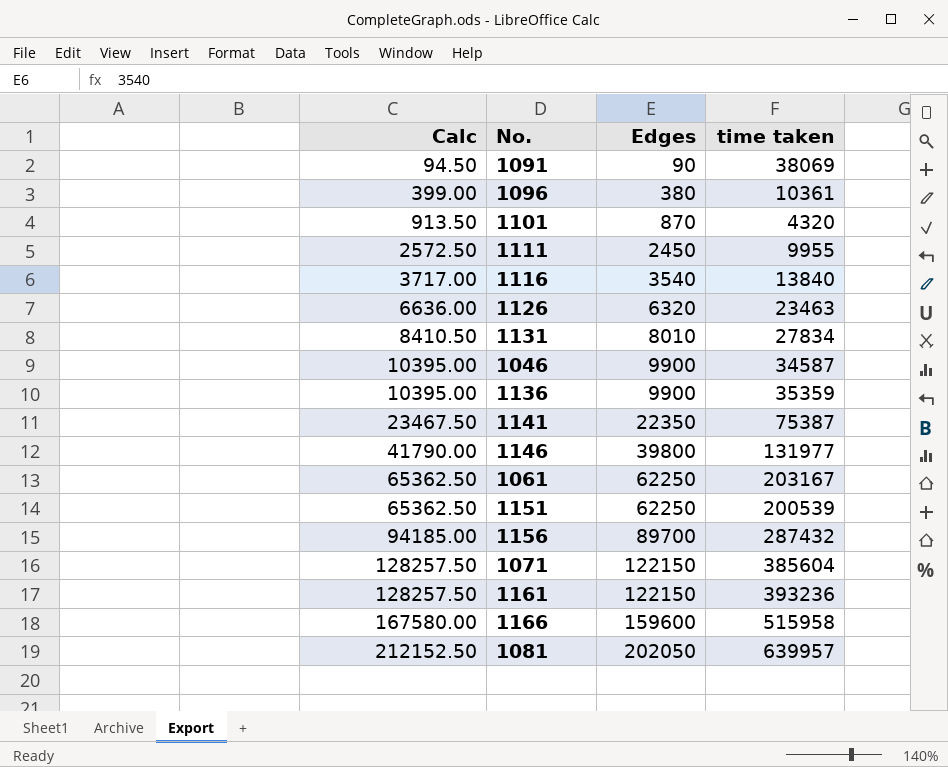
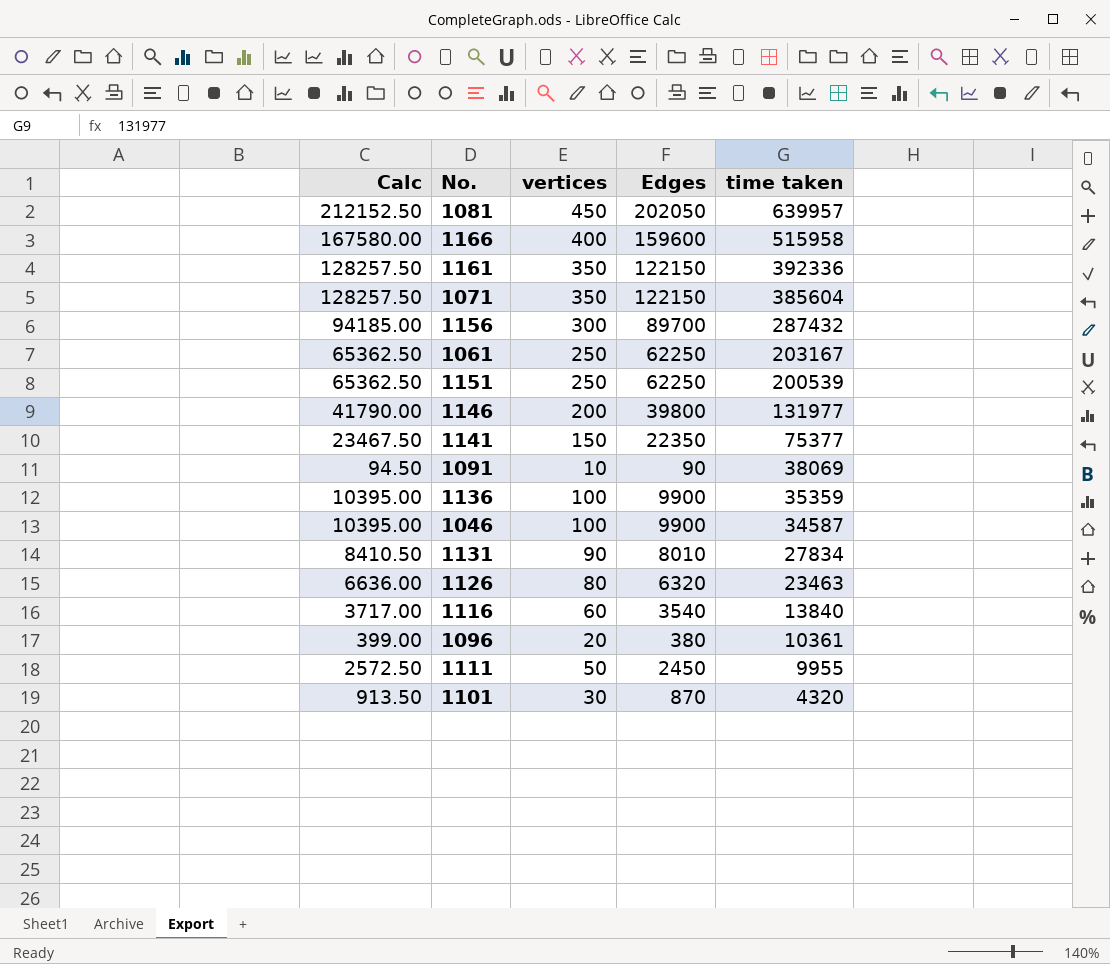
row order: Calc ascending -> time taken descending
column vertices | position: none -> 3
1161 | time taken: 393236 -> 392336
1141 | time taken: 75387 -> 75377

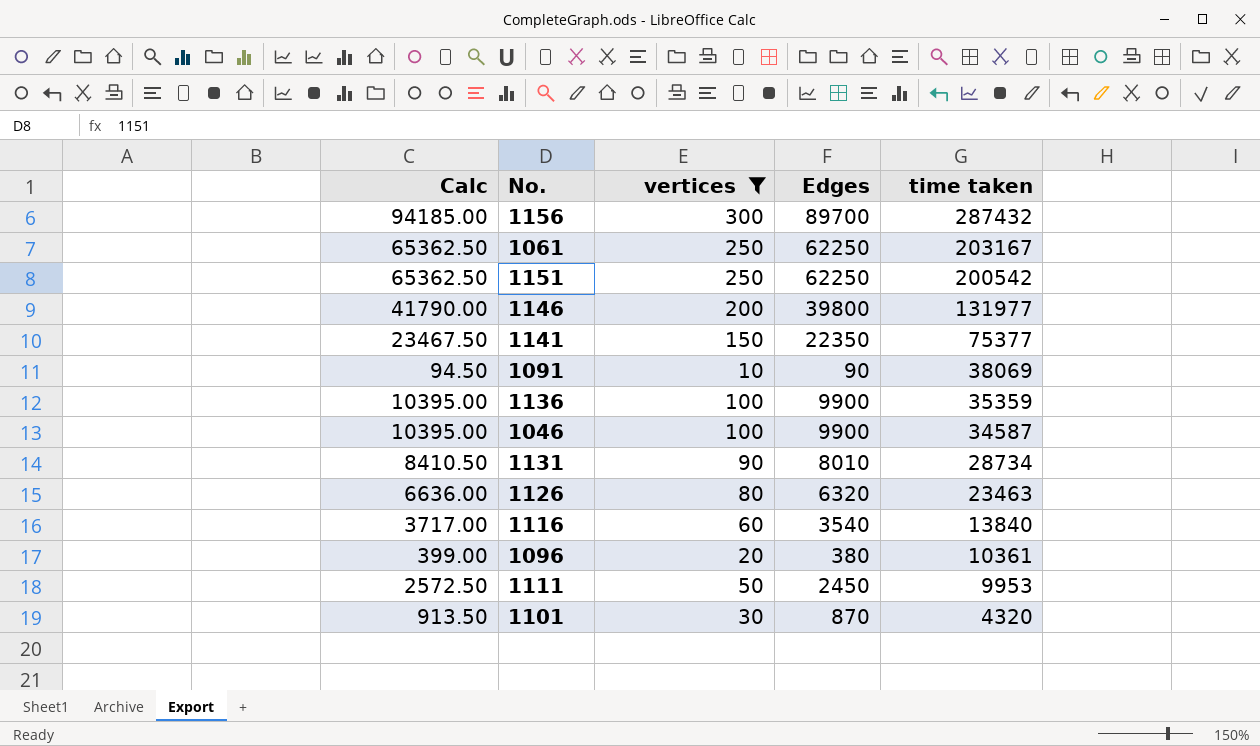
filter: none -> vertices <= 300
1151 | time taken: 200539 -> 200542
1131 | time taken: 27834 -> 28734
1111 | time taken: 9955 -> 9953

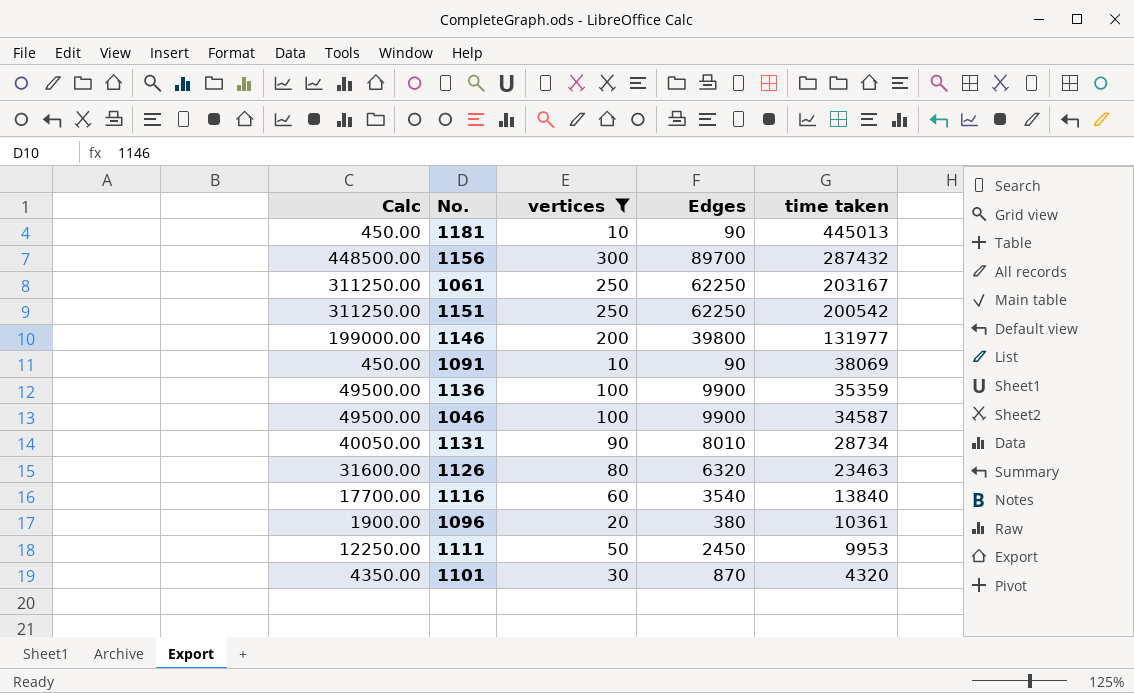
column Calc | formula: [Edges] * 1.05 -> [Edges] * 5
row 1141: 23467.50 | 150 | 22350 | 75377 -> none
row 1181: none -> 450.00 | 10 | 90 | 445013

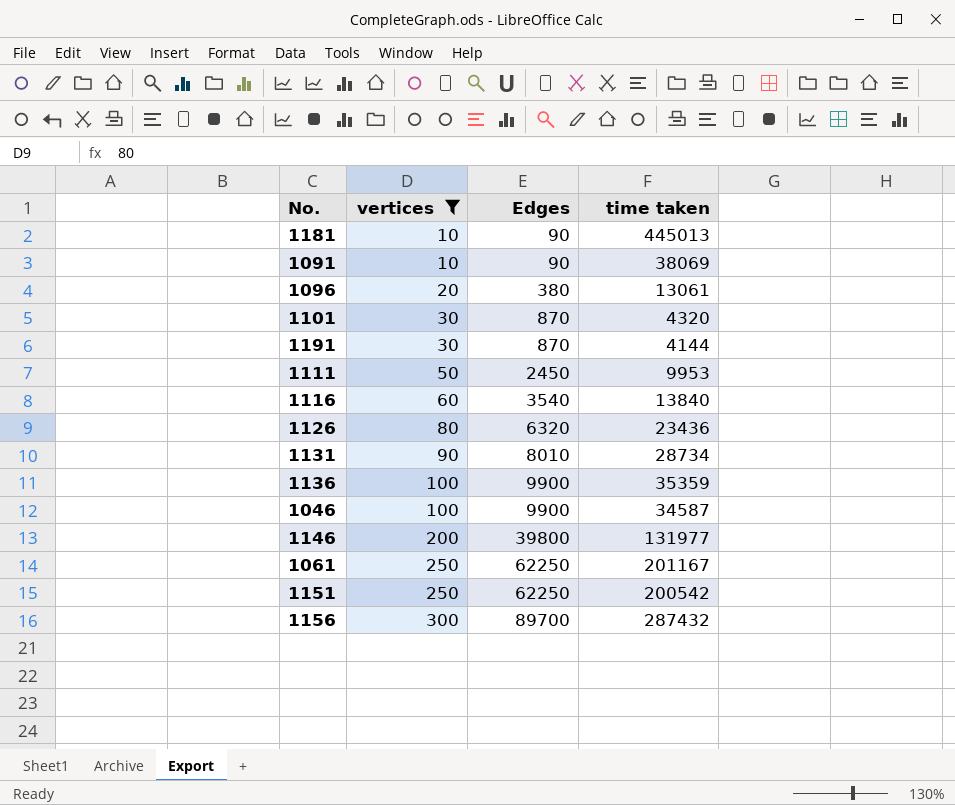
row order: time taken descending -> vertices ascending
column Calc | formula: [Edges] * 5 -> none
1096 | time taken: 10361 -> 13061
row 1191: none -> 30 | 870 | 4144
1126 | time taken: 23463 -> 23436
1061 | time taken: 203167 -> 201167

